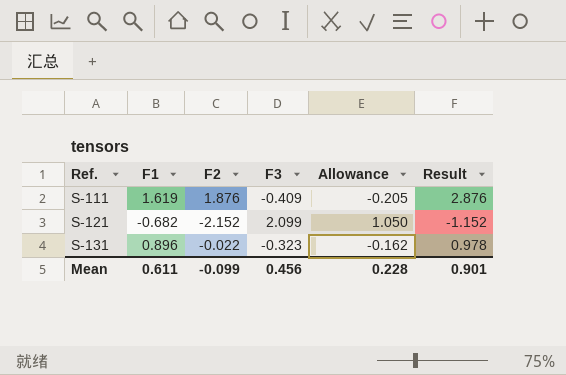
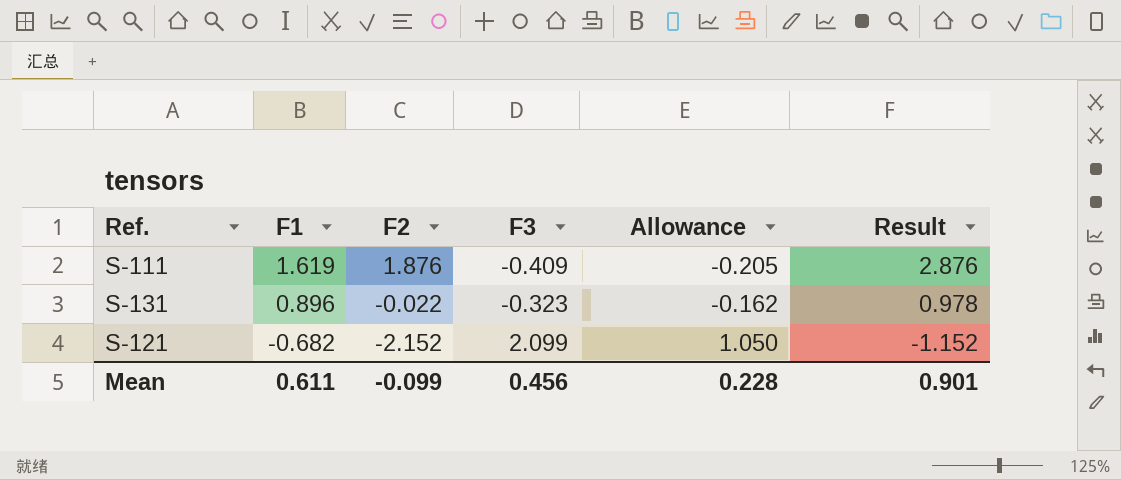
row order: Ref. ascending -> F1 descending

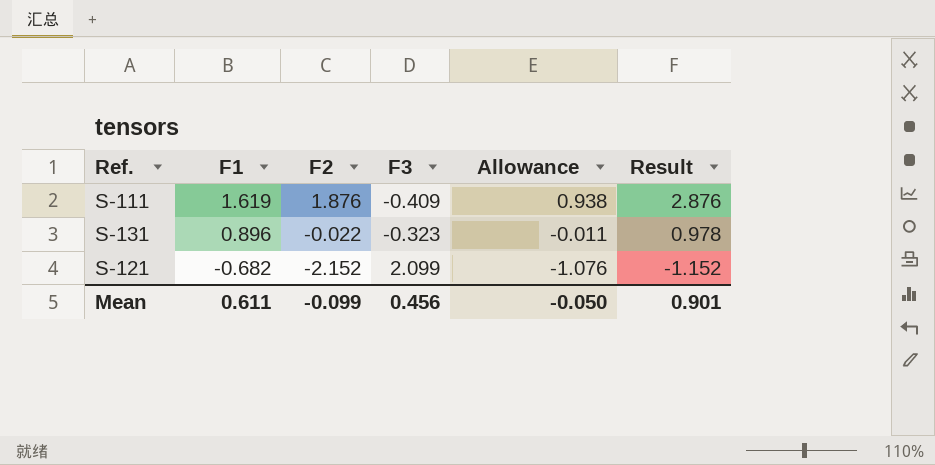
column Allowance | formula: [F3] * 0.5 -> [F2] * 0.5
Mean | Allowance: 0.228 -> -0.050

